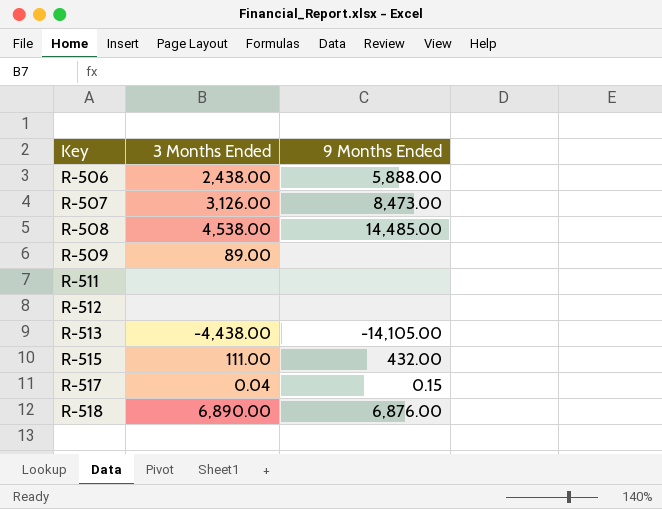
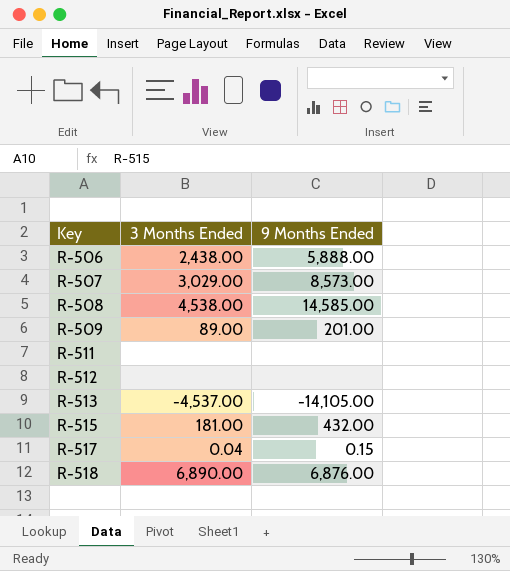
R-507 | 3 Months Ended: 3,126.00 -> 3,029.00
R-507 | 9 Months Ended: 8,473.00 -> 8,573.00
R-508 | 9 Months Ended: 14,485.00 -> 14,585.00
R-509 | 9 Months Ended: none -> 201.00
R-513 | 3 Months Ended: -4,438.00 -> -4,537.00
R-515 | 3 Months Ended: 111.00 -> 181.00

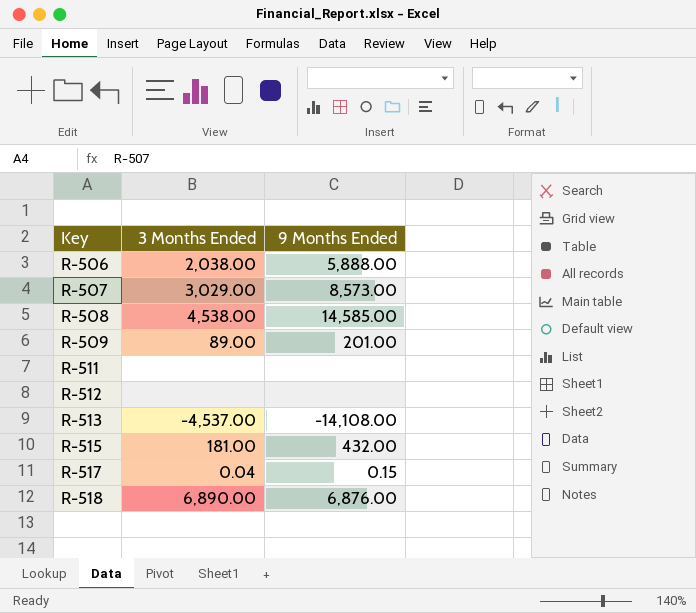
R-506 | 3 Months Ended: 2,438.00 -> 2,038.00
R-513 | 9 Months Ended: -14,105.00 -> -14,108.00

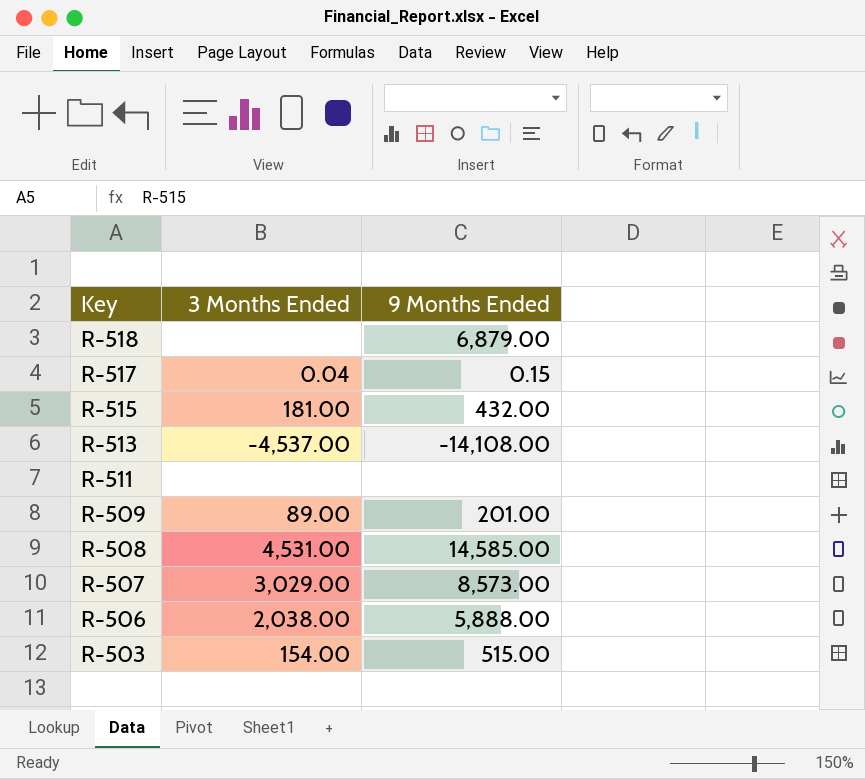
row order: Key ascending -> Key descending
row R-512: none | none -> none
R-518 | 3 Months Ended: 6,890.00 -> none
R-518 | 9 Months Ended: 6,876.00 -> 6,879.00
R-508 | 3 Months Ended: 4,538.00 -> 4,531.00
row R-503: none -> 154.00 | 515.00

